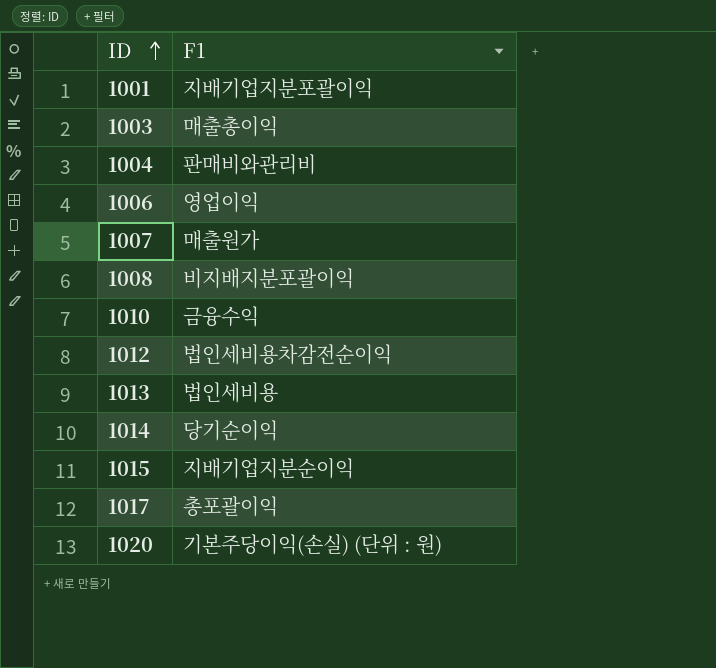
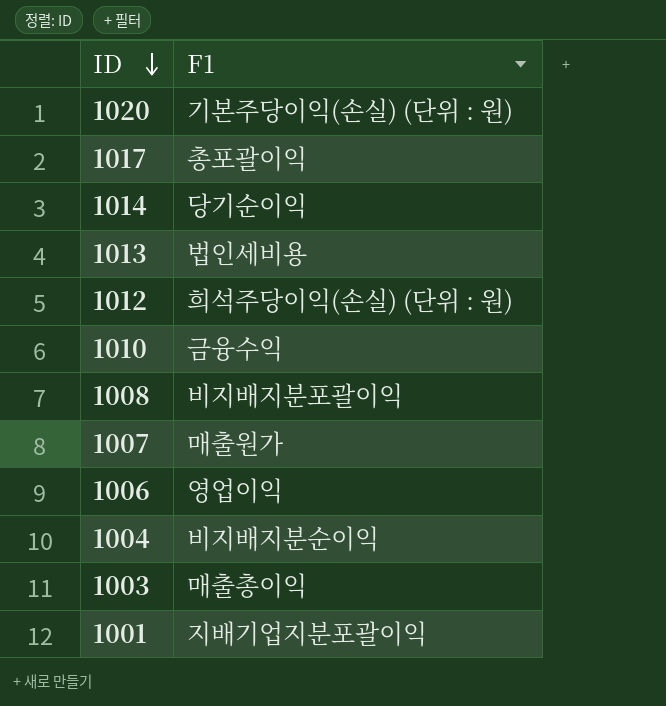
row order: ID ascending -> ID descending
row 1015: 지배기업지분순이익 -> none
1012 | F1: 법인세비용차감전순이익 -> 희석주당이익(손실) (단위 : 원)
1004 | F1: 판매비와관리비 -> 비지배지분순이익

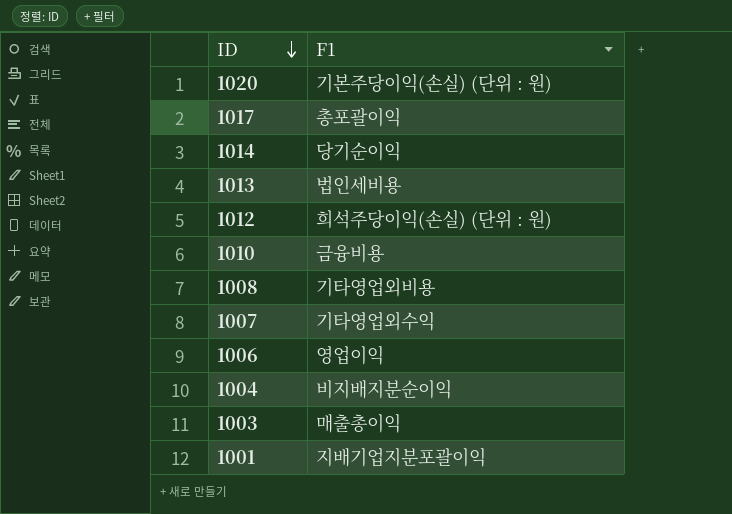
1010 | F1: 금융수익 -> 금융비용
1008 | F1: 비지배지분포괄이익 -> 기타영업외비용
1007 | F1: 매출원가 -> 기타영업외수익

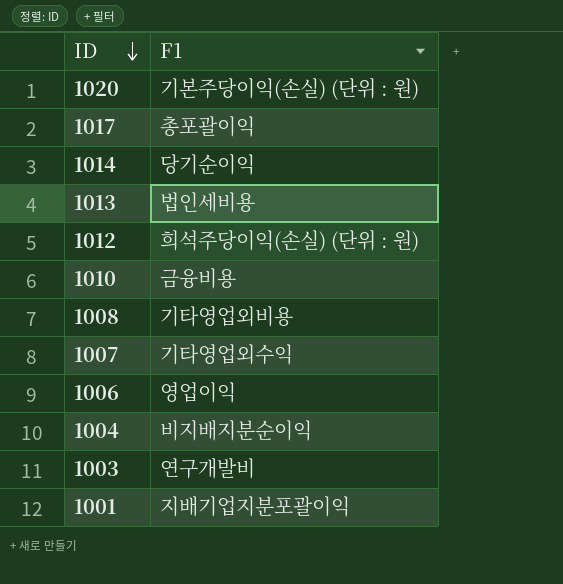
1003 | F1: 매출총이익 -> 연구개발비

